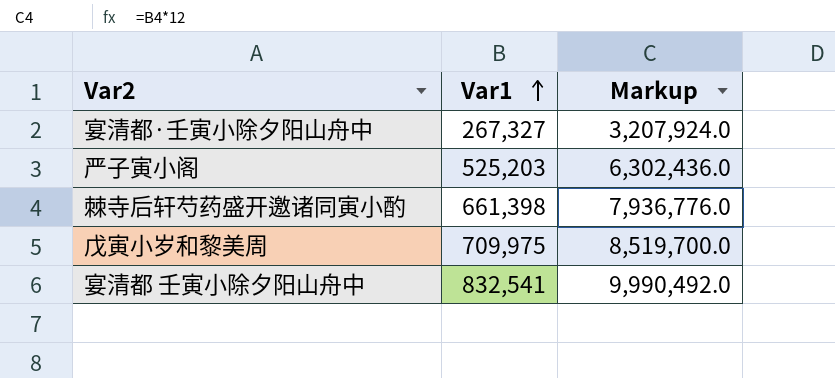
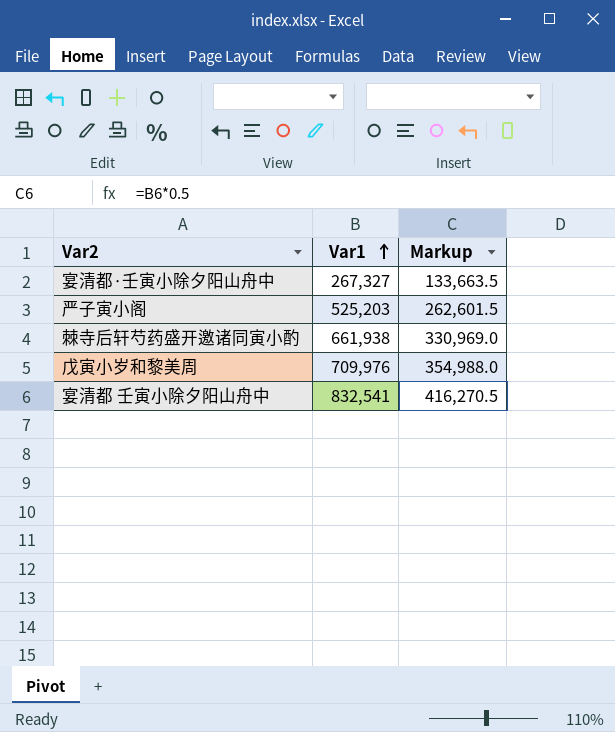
column Markup | formula: [Var1] * 12 -> [Var1] * 0.5
棘寺后轩芍药盛开邀诸同寅小酌 | Var1: 661,398 -> 661,938
戊寅小岁和黎美周 | Var1: 709,975 -> 709,976

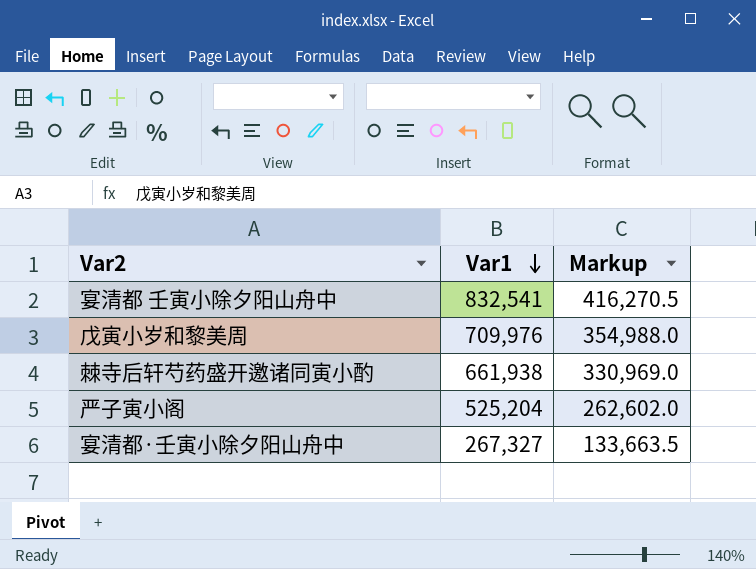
row order: Var1 ascending -> Var1 descending
严子寅小阁 | Var1: 525,203 -> 525,204
严子寅小阁 | Markup: 262,601.5 -> 262,602.0

